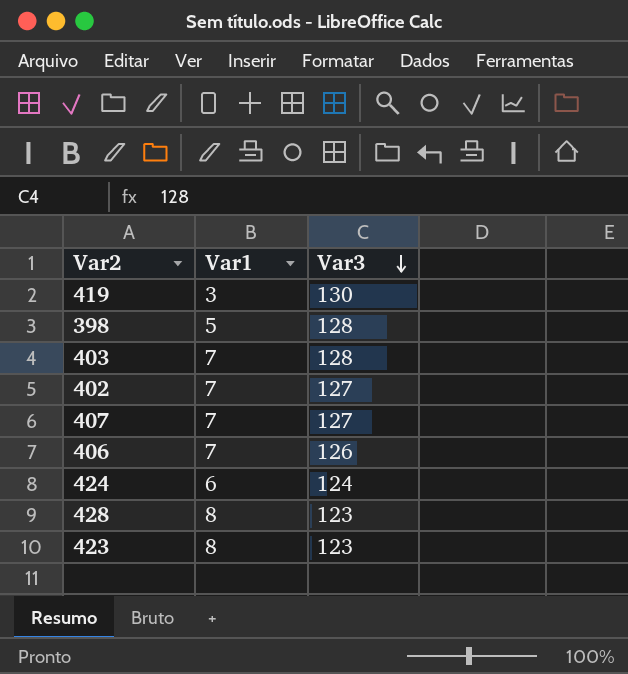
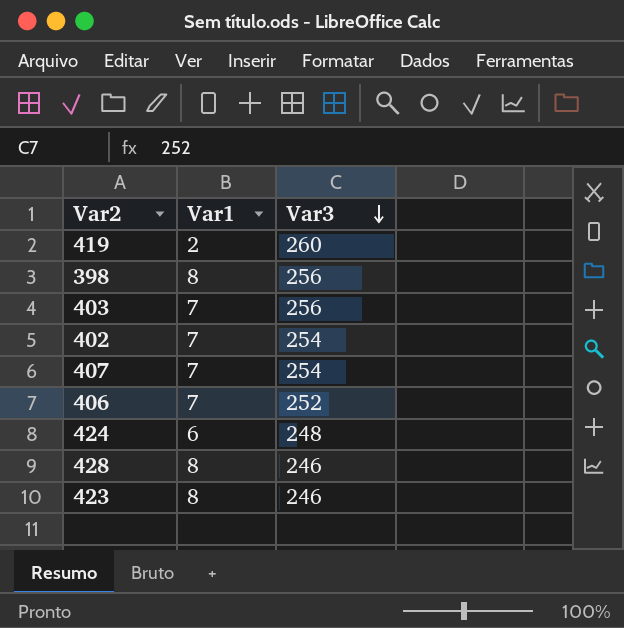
419 | Var1: 3 -> 2
419 | Var3: 130 -> 260
398 | Var1: 5 -> 8
398 | Var3: 128 -> 256
403 | Var3: 128 -> 256
402 | Var3: 127 -> 254
407 | Var3: 127 -> 254
406 | Var3: 126 -> 252
424 | Var3: 124 -> 248
428 | Var3: 123 -> 246
423 | Var3: 123 -> 246

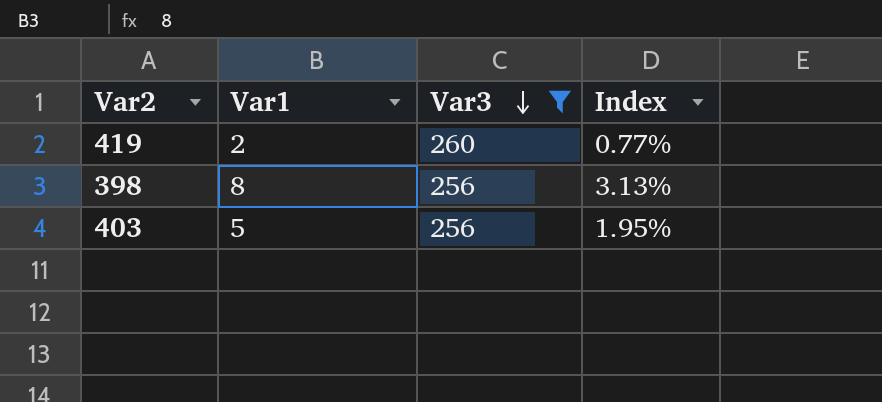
filter: none -> Var3 >= 256
column Index | formula: none -> [Var1] / [Var3]
403 | Var1: 7 -> 5

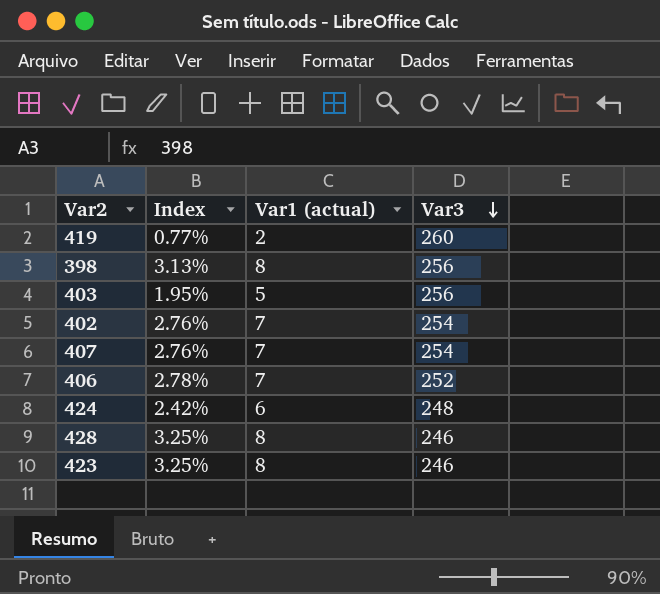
filter: Var3 >= 256 -> none
column Index | position: 4 -> 2
column name: Var1 -> Var1 (actual)

